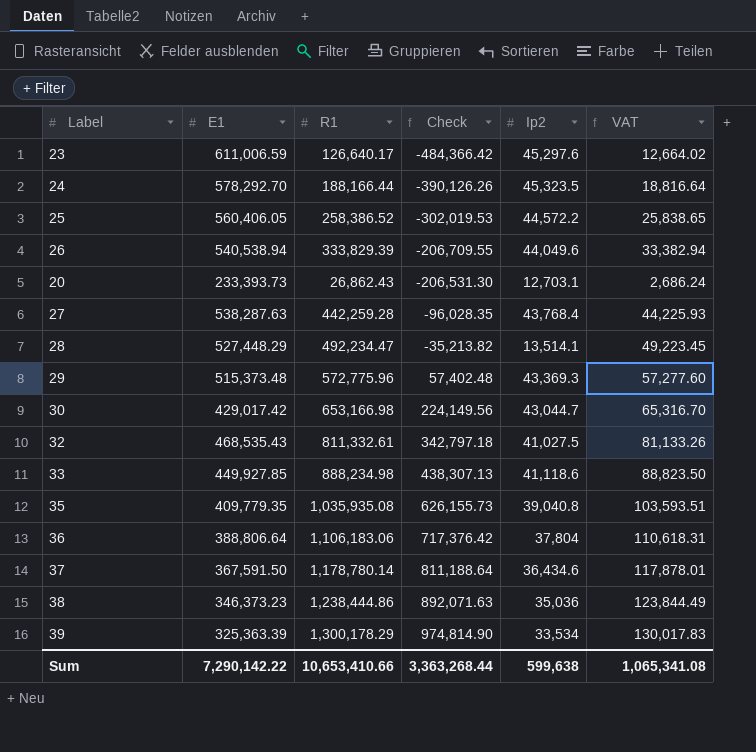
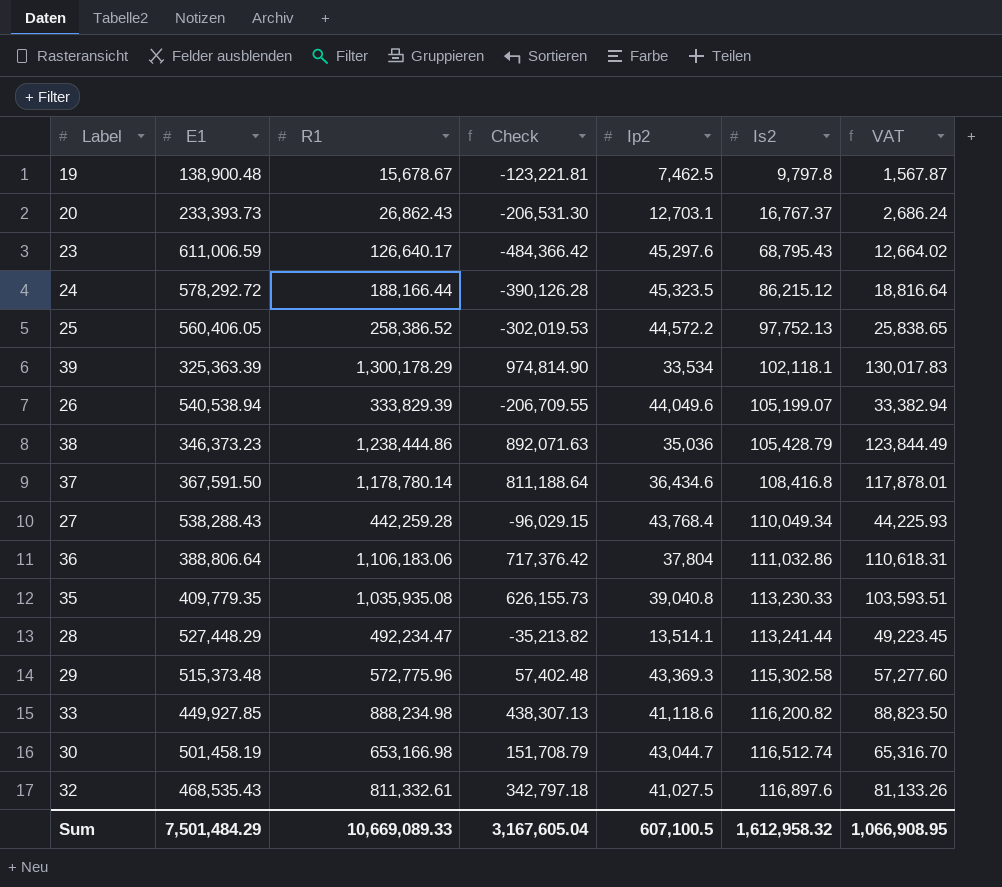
row order: Check ascending -> Is2 ascending
column Is2 | position: none -> 6
row 19: none -> 138,900.48 | 15,678.67 | -123,221.81 | 7,462.5 | 9,797.8 | 1,567.87
24 | E1: 578,292.70 -> 578,292.72
24 | Check: -390,126.26 -> -390,126.28
27 | E1: 538,287.63 -> 538,288.43
27 | Check: -96,028.35 -> -96,029.15
30 | E1: 429,017.42 -> 501,458.19
30 | Check: 224,149.56 -> 151,708.79
Sum | E1: 7,290,142.22 -> 7,501,484.29
Sum | R1: 10,653,410.66 -> 10,669,089.33
Sum | Check: 3,363,268.44 -> 3,167,605.04
Sum | Ip2: 599,638 -> 607,100.5
Sum | VAT: 1,065,341.08 -> 1,066,908.95

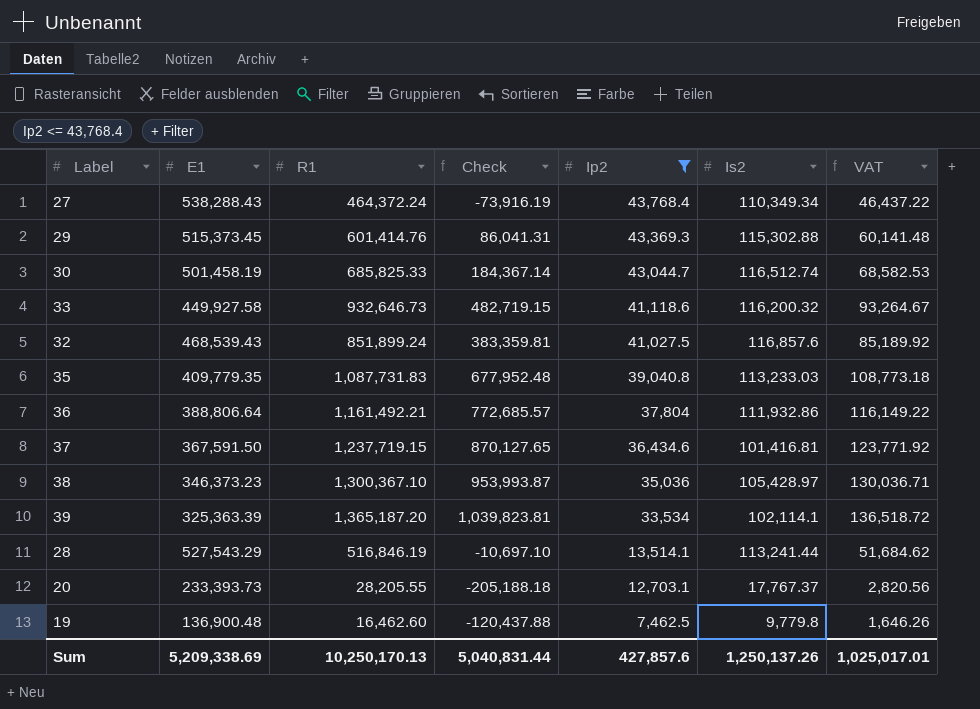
filter: none -> Ip2 <= 43,768.4
row order: Is2 ascending -> Ip2 descending
27 | R1: 442,259.28 -> 464,372.24
27 | Check: -96,029.15 -> -73,916.19
27 | Is2: 110,049.34 -> 110,349.34
27 | VAT: 44,225.93 -> 46,437.22
29 | E1: 515,373.48 -> 515,373.45
29 | R1: 572,775.96 -> 601,414.76
29 | Check: 57,402.48 -> 86,041.31
29 | Is2: 115,302.58 -> 115,302.88
29 | VAT: 57,277.60 -> 60,141.48
30 | R1: 653,166.98 -> 685,825.33
30 | Check: 151,708.79 -> 184,367.14
30 | VAT: 65,316.70 -> 68,582.53
33 | E1: 449,927.85 -> 449,927.58
33 | R1: 888,234.98 -> 932,646.73
33 | Check: 438,307.13 -> 482,719.15
33 | Is2: 116,200.82 -> 116,200.32
33 | VAT: 88,823.50 -> 93,264.67
32 | E1: 468,535.43 -> 468,539.43
32 | R1: 811,332.61 -> 851,899.24
32 | Check: 342,797.18 -> 383,359.81
32 | Is2: 116,897.6 -> 116,857.6
32 | VAT: 81,133.26 -> 85,189.92
35 | R1: 1,035,935.08 -> 1,087,731.83
35 | Check: 626,155.73 -> 677,952.48
35 | Is2: 113,230.33 -> 113,233.03
35 | VAT: 103,593.51 -> 108,773.18
36 | R1: 1,106,183.06 -> 1,161,492.21
36 | Check: 717,376.42 -> 772,685.57
36 | Is2: 111,032.86 -> 111,932.86
36 | VAT: 110,618.31 -> 116,149.22
37 | R1: 1,178,780.14 -> 1,237,719.15
37 | Check: 811,188.64 -> 870,127.65
37 | Is2: 108,416.8 -> 101,416.81
37 | VAT: 117,878.01 -> 123,771.92
38 | R1: 1,238,444.86 -> 1,300,367.10
38 | Check: 892,071.63 -> 953,993.87
38 | Is2: 105,428.79 -> 105,428.97
38 | VAT: 123,844.49 -> 130,036.71
39 | R1: 1,300,178.29 -> 1,365,187.20
39 | Check: 974,814.90 -> 1,039,823.81
39 | Is2: 102,118.1 -> 102,114.1
39 | VAT: 130,017.83 -> 136,518.72
28 | E1: 527,448.29 -> 527,543.29
28 | R1: 492,234.47 -> 516,846.19
28 | Check: -35,213.82 -> -10,697.10
28 | VAT: 49,223.45 -> 51,684.62
20 | R1: 26,862.43 -> 28,205.55
20 | Check: -206,531.30 -> -205,188.18
20 | Is2: 16,767.37 -> 17,767.37
20 | VAT: 2,686.24 -> 2,820.56
19 | E1: 138,900.48 -> 136,900.48
19 | R1: 15,678.67 -> 16,462.60
19 | Check: -123,221.81 -> -120,437.88
19 | Is2: 9,797.8 -> 9,779.8
19 | VAT: 1,567.87 -> 1,646.26
Sum | E1: 7,501,484.29 -> 5,209,338.69
Sum | R1: 10,669,089.33 -> 10,250,170.13
Sum | Check: 3,167,605.04 -> 5,040,831.44
Sum | Ip2: 607,100.5 -> 427,857.6
Sum | Is2: 1,612,958.32 -> 1,250,137.26
Sum | VAT: 1,066,908.95 -> 1,025,017.01

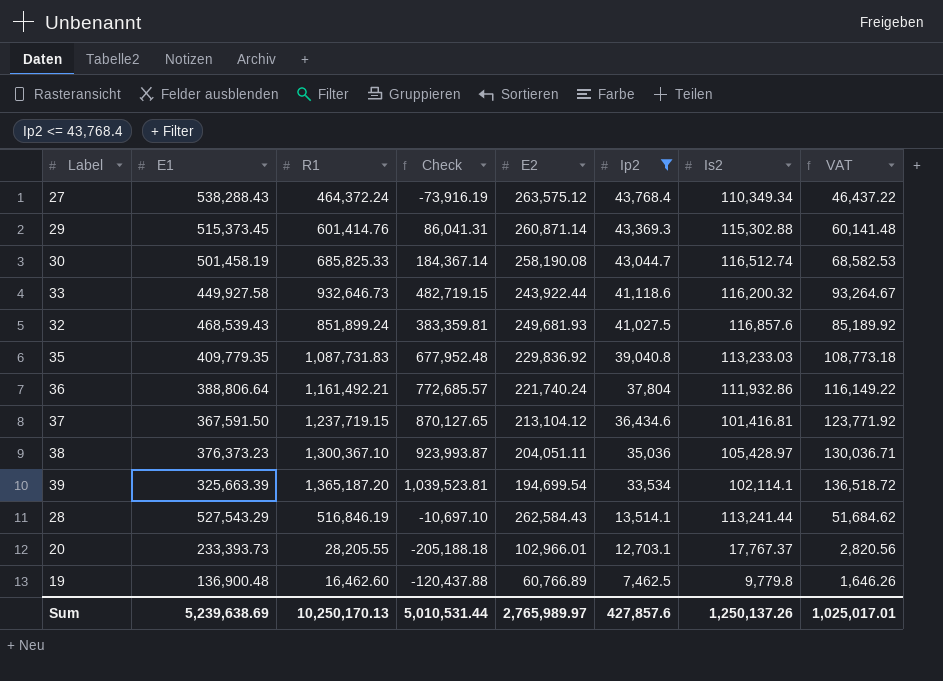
column E2 | position: none -> 5
38 | E1: 346,373.23 -> 376,373.23
38 | Check: 953,993.87 -> 923,993.87
39 | E1: 325,363.39 -> 325,663.39
39 | Check: 1,039,823.81 -> 1,039,523.81
Sum | E1: 5,209,338.69 -> 5,239,638.69
Sum | Check: 5,040,831.44 -> 5,010,531.44

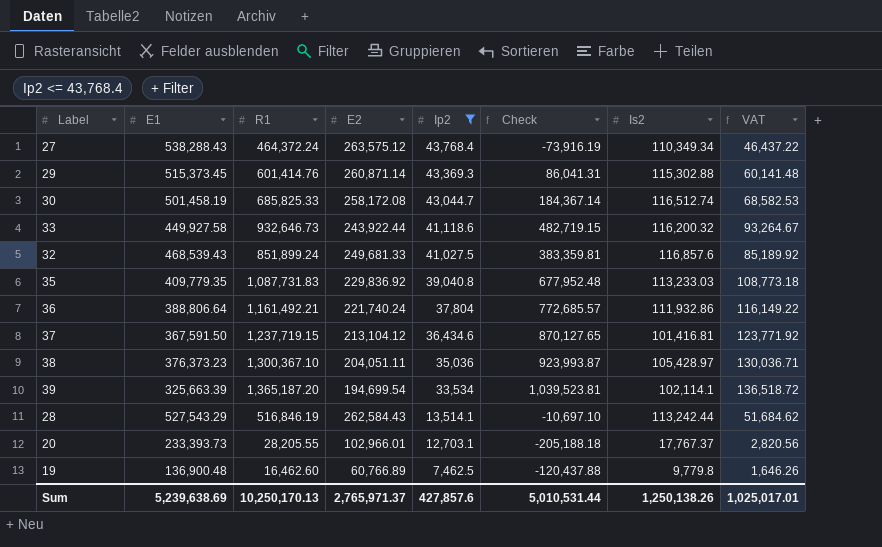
column Check | position: 4 -> 6
30 | E2: 258,190.08 -> 258,172.08
32 | E2: 249,681.93 -> 249,681.33
28 | Is2: 113,241.44 -> 113,242.44
Sum | E2: 2,765,989.97 -> 2,765,971.37
Sum | Is2: 1,250,137.26 -> 1,250,138.26

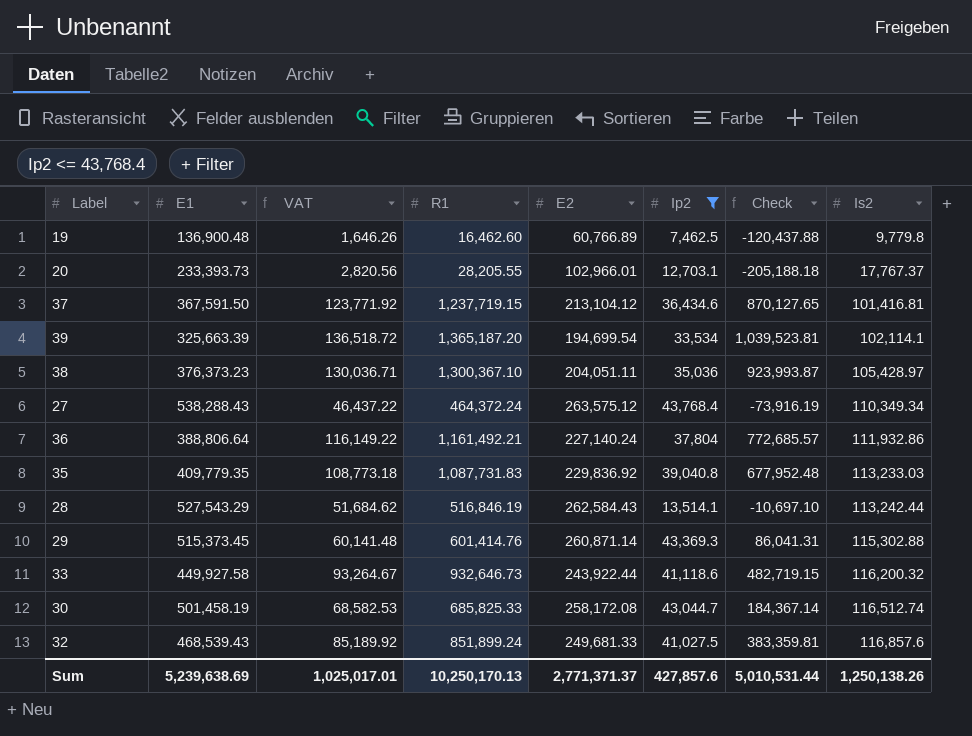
row order: Ip2 descending -> Is2 ascending
column VAT | position: 8 -> 3
36 | E2: 221,740.24 -> 227,140.24
Sum | E2: 2,765,971.37 -> 2,771,371.37

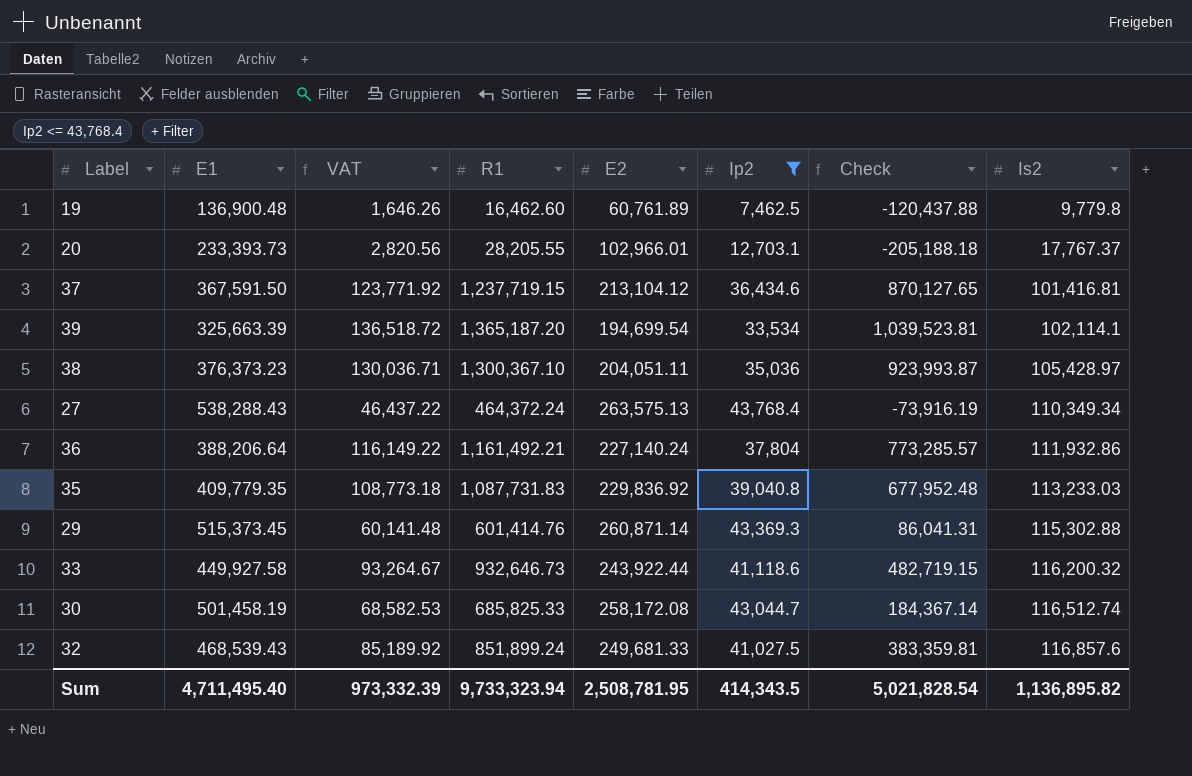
row 28: 527,543.29 | 51,684.62 | 516,846.19 | 262,584.43 | 13,514.1 | -10,697.10 | 113,242.44 -> none
19 | E2: 60,766.89 -> 60,761.89
27 | E2: 263,575.12 -> 263,575.13
36 | E1: 388,806.64 -> 388,206.64
36 | Check: 772,685.57 -> 773,285.57
Sum | E1: 5,239,638.69 -> 4,711,495.40
Sum | VAT: 1,025,017.01 -> 973,332.39
Sum | R1: 10,250,170.13 -> 9,733,323.94
Sum | E2: 2,771,371.37 -> 2,508,781.95
Sum | Ip2: 427,857.6 -> 414,343.5
Sum | Check: 5,010,531.44 -> 5,021,828.54
Sum | Is2: 1,250,138.26 -> 1,136,895.82

